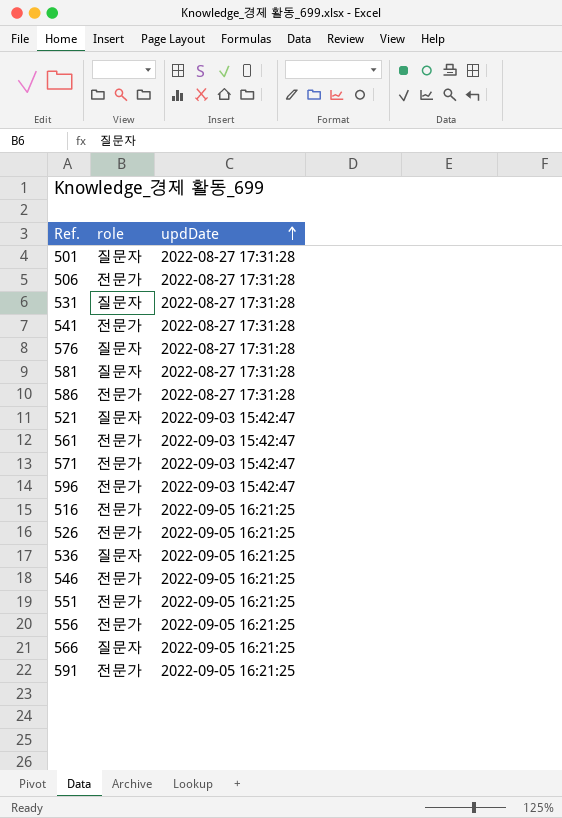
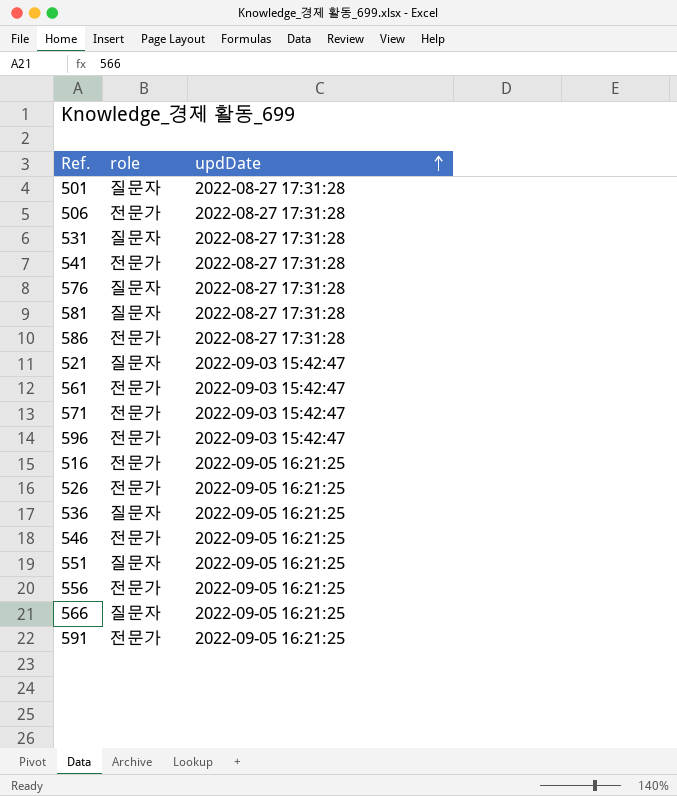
551 | role: 전문가 -> 질문자

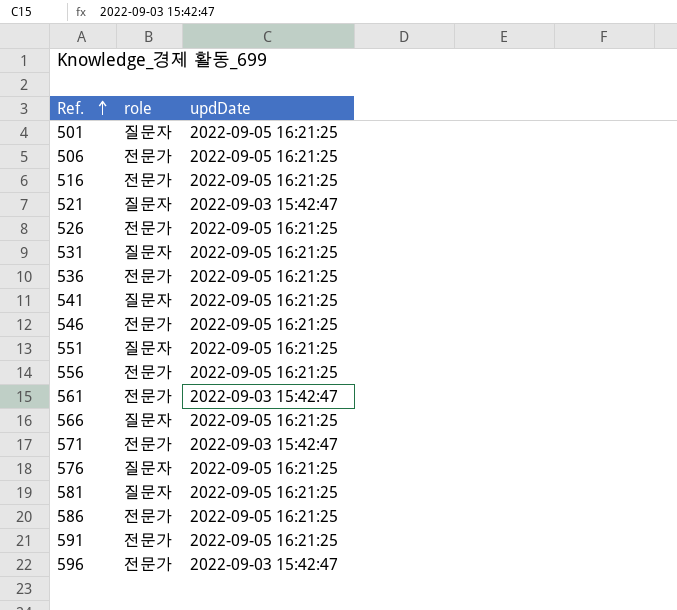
row order: updDate ascending -> Ref. ascending
501 | updDate: 2022-08-27 17:31:28 -> 2022-09-05 16:21:25
506 | updDate: 2022-08-27 17:31:28 -> 2022-09-05 16:21:25
531 | updDate: 2022-08-27 17:31:28 -> 2022-09-05 16:21:25
536 | role: 질문자 -> 전문가
541 | role: 전문가 -> 질문자
541 | updDate: 2022-08-27 17:31:28 -> 2022-09-05 16:21:25
576 | updDate: 2022-08-27 17:31:28 -> 2022-09-05 16:21:25
581 | updDate: 2022-08-27 17:31:28 -> 2022-09-05 16:21:25
586 | updDate: 2022-08-27 17:31:28 -> 2022-09-05 16:21:25

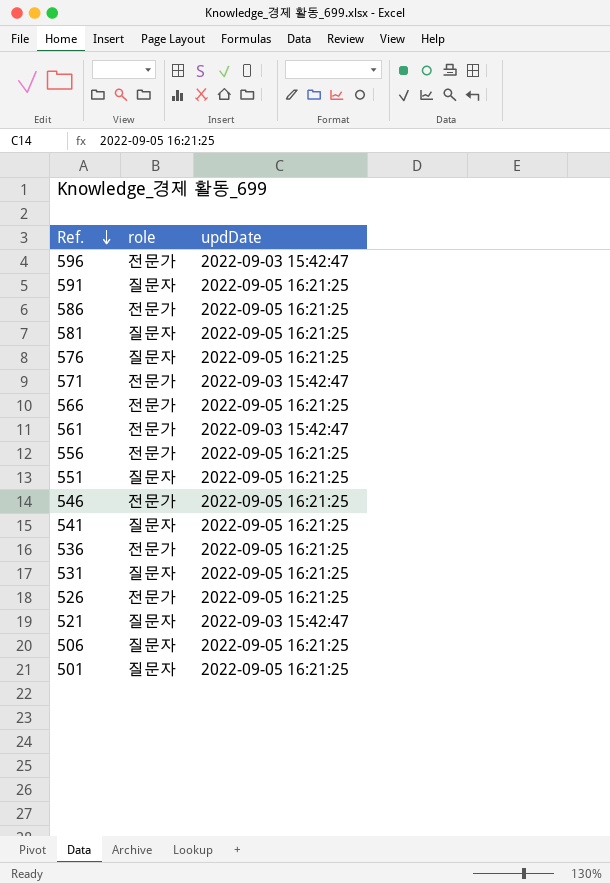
row order: Ref. ascending -> Ref. descending
row 516: 전문가 | 2022-09-05 16:21:25 -> none
591 | role: 전문가 -> 질문자
566 | role: 질문자 -> 전문가
506 | role: 전문가 -> 질문자

